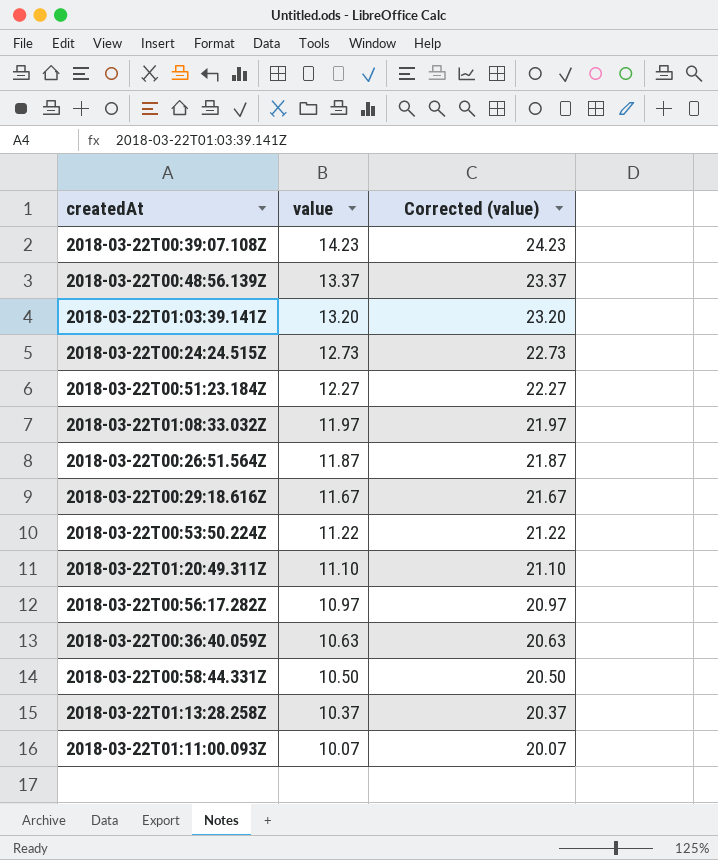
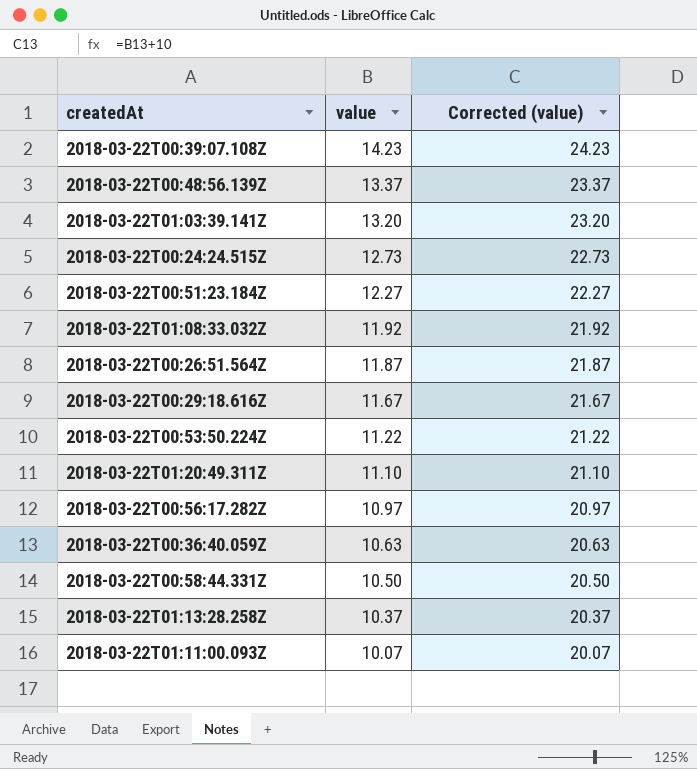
2018-03-22T01:08:33.032Z | value: 11.97 -> 11.92
2018-03-22T01:08:33.032Z | Corrected (value): 21.97 -> 21.92

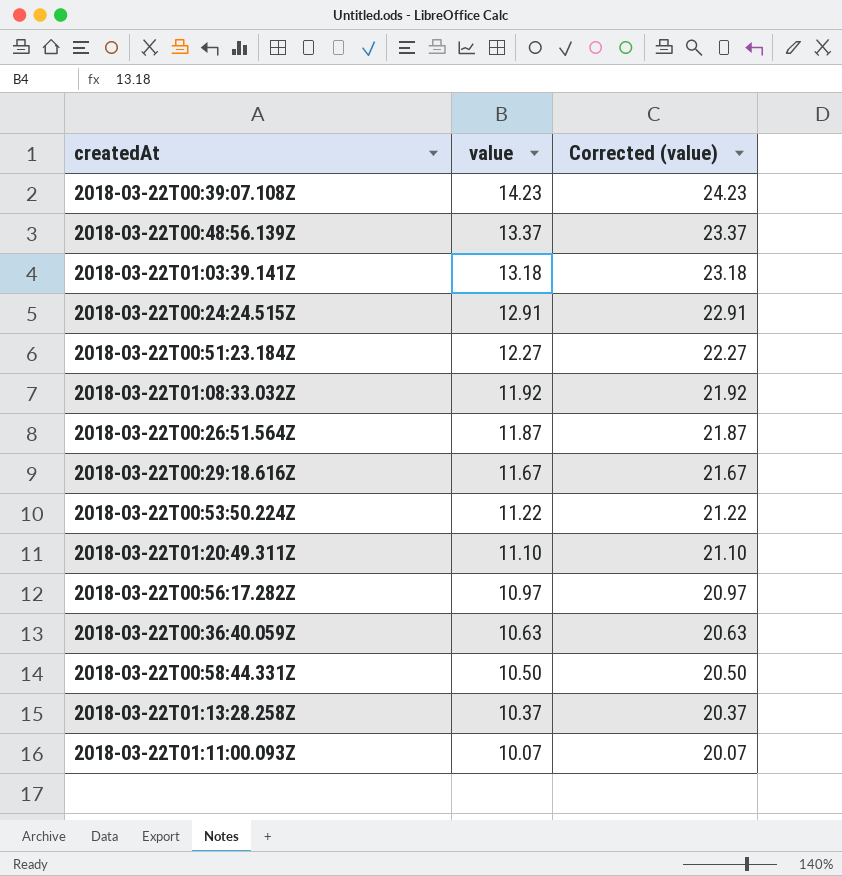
2018-03-22T01:03:39.141Z | value: 13.20 -> 13.18
2018-03-22T01:03:39.141Z | Corrected (value): 23.20 -> 23.18
2018-03-22T00:24:24.515Z | value: 12.73 -> 12.91
2018-03-22T00:24:24.515Z | Corrected (value): 22.73 -> 22.91

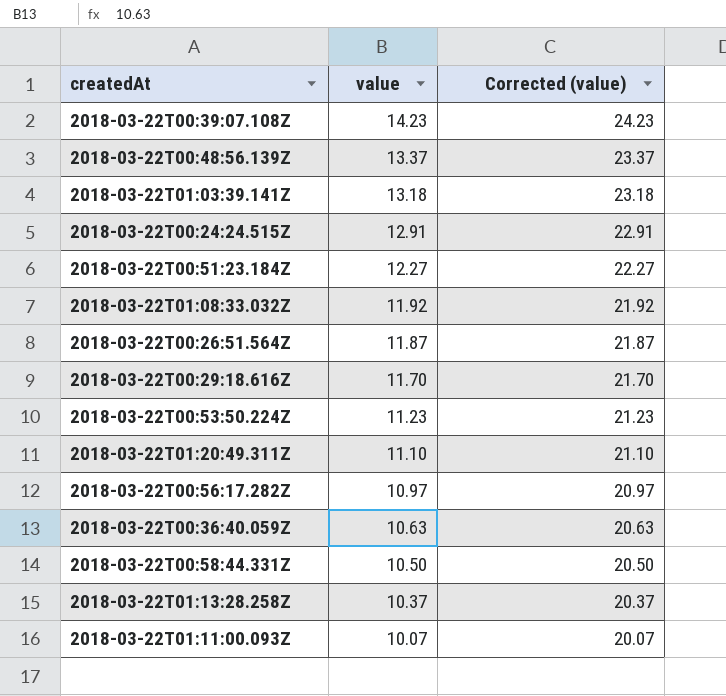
2018-03-22T00:29:18.616Z | value: 11.67 -> 11.70
2018-03-22T00:29:18.616Z | Corrected (value): 21.67 -> 21.70
2018-03-22T00:53:50.224Z | value: 11.22 -> 11.23
2018-03-22T00:53:50.224Z | Corrected (value): 21.22 -> 21.23

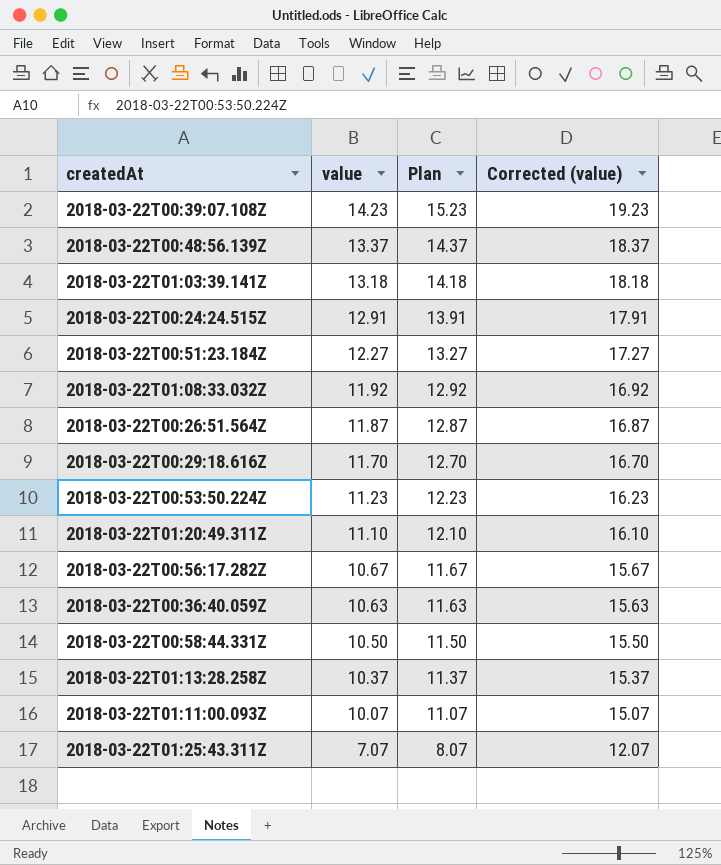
column Plan | formula: none -> [value] + 1
column Corrected (value) | formula: [value] + 10 -> [value] + 5
2018-03-22T00:56:17.282Z | value: 10.97 -> 10.67
row 2018-03-22T01:25:43.311Z: none -> 7.07 | 8.07 | 12.07

